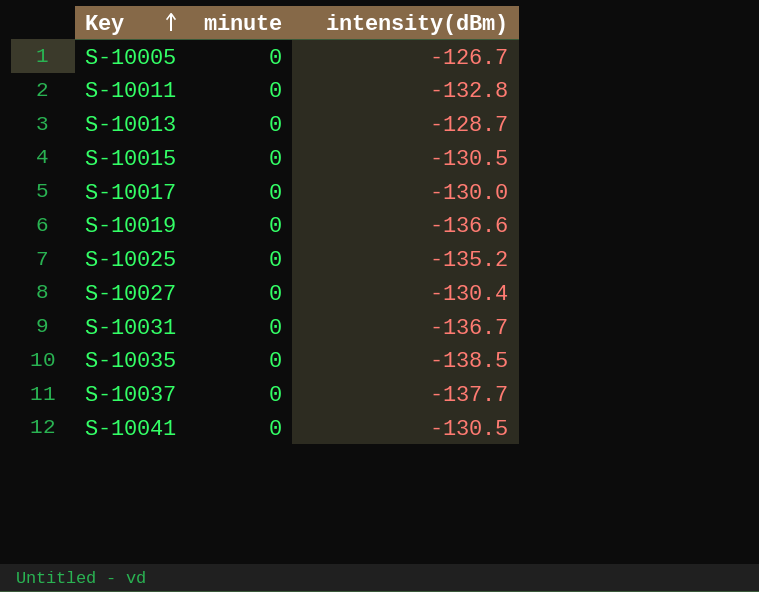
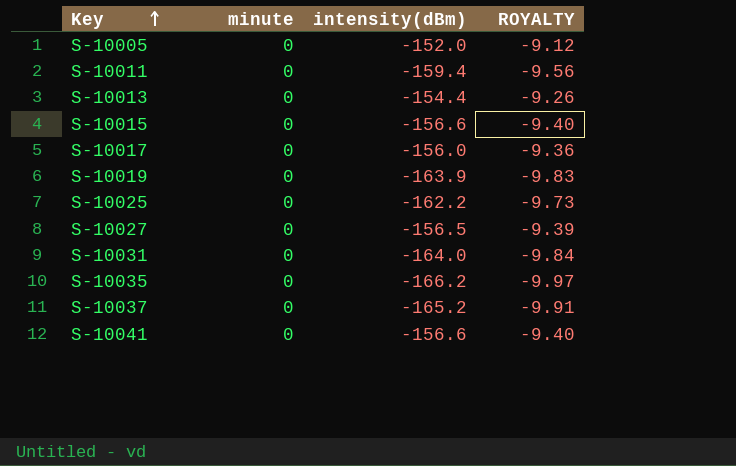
column ROYALTY | formula: none -> [intensity(dBm)] * 0.06
S-10005 | intensity(dBm): -126.7 -> -152.0
S-10011 | intensity(dBm): -132.8 -> -159.4
S-10013 | intensity(dBm): -128.7 -> -154.4
S-10015 | intensity(dBm): -130.5 -> -156.6
S-10017 | intensity(dBm): -130.0 -> -156.0
S-10019 | intensity(dBm): -136.6 -> -163.9
S-10025 | intensity(dBm): -135.2 -> -162.2
S-10027 | intensity(dBm): -130.4 -> -156.5
S-10031 | intensity(dBm): -136.7 -> -164.0
S-10035 | intensity(dBm): -138.5 -> -166.2
S-10037 | intensity(dBm): -137.7 -> -165.2
S-10041 | intensity(dBm): -130.5 -> -156.6

